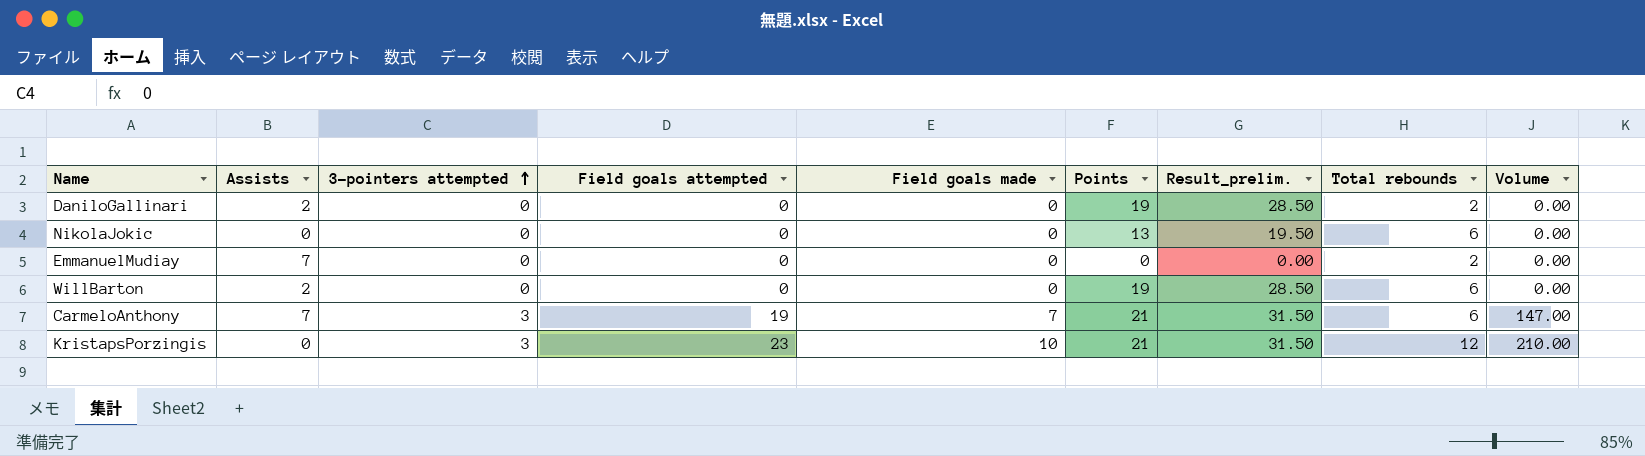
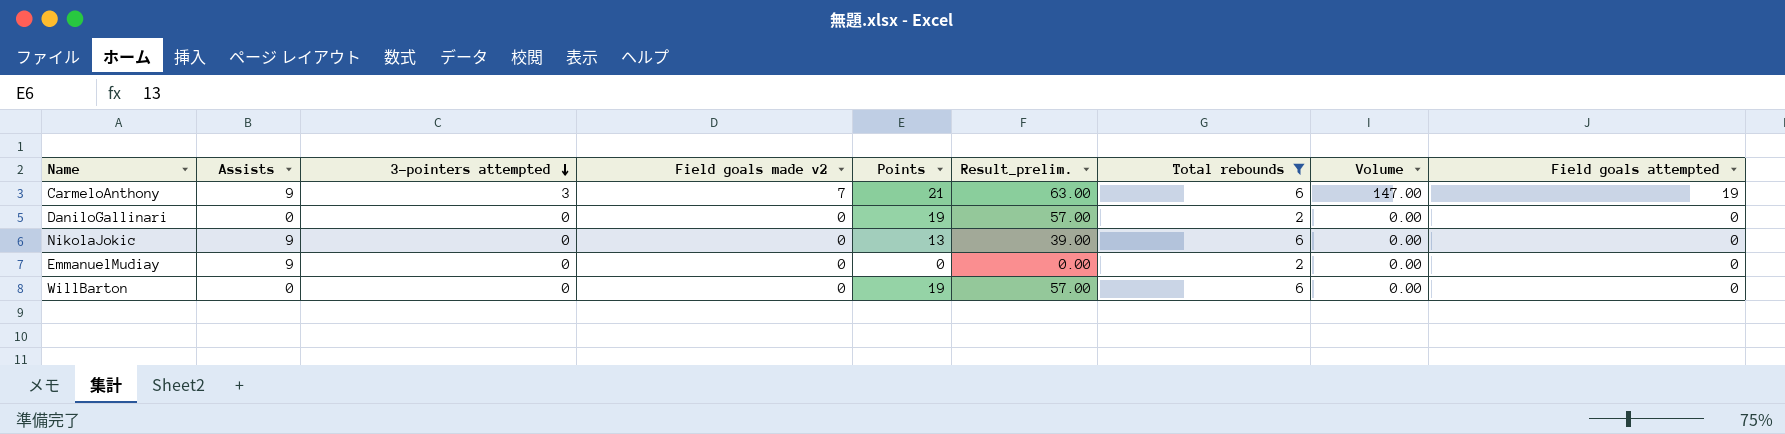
filter: none -> Total rebounds != 12
row order: 3-pointers attempted ascending -> 3-pointers attempted descending
column name: Field goals made -> Field goals made v2
column Result_prelim. | formula: [Points] * 1.5 -> [Points] * 3
column Field goals attempted | position: 4 -> 9
CarmeloAnthony | Assists: 7 -> 9
DaniloGallinari | Assists: 2 -> 0
NikolaJokic | Assists: 0 -> 9
EmmanuelMudiay | Assists: 7 -> 9
WillBarton | Assists: 2 -> 0

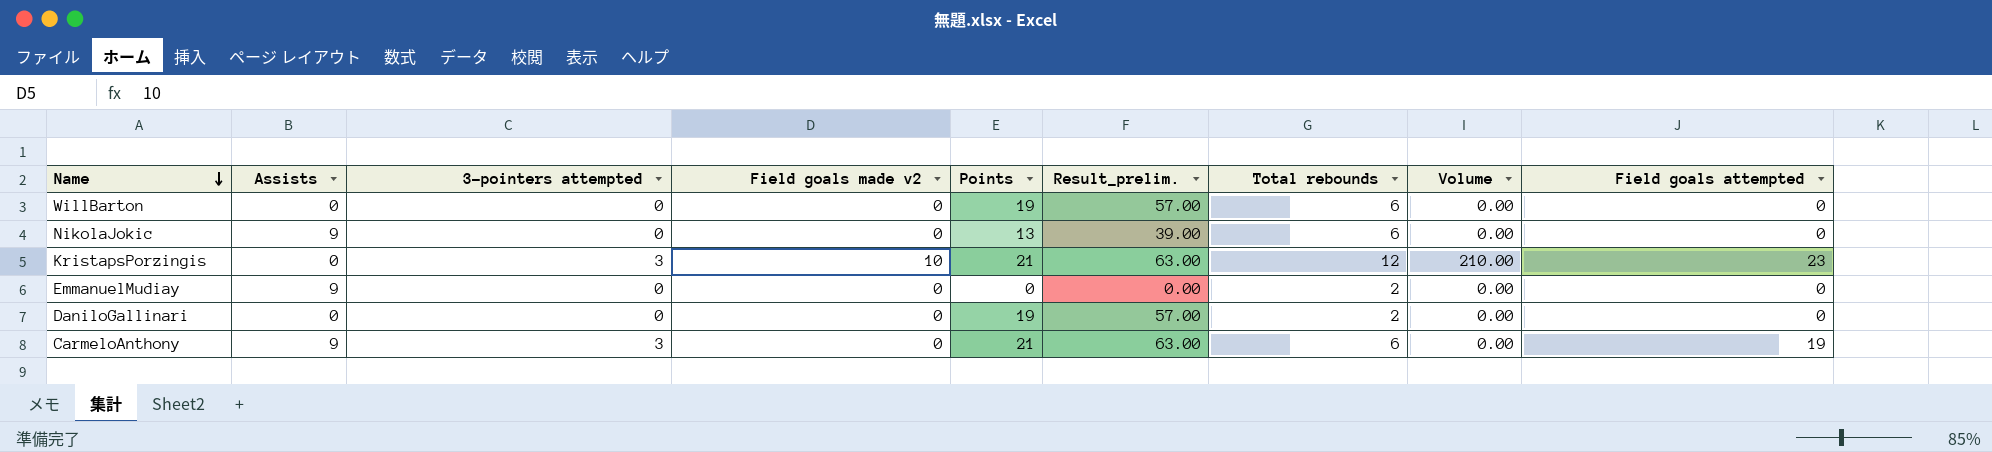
filter: Total rebounds != 12 -> none
row order: 3-pointers attempted descending -> Name descending
CarmeloAnthony | Field goals made v2: 7 -> 0
CarmeloAnthony | Volume: 147.00 -> 0.00

